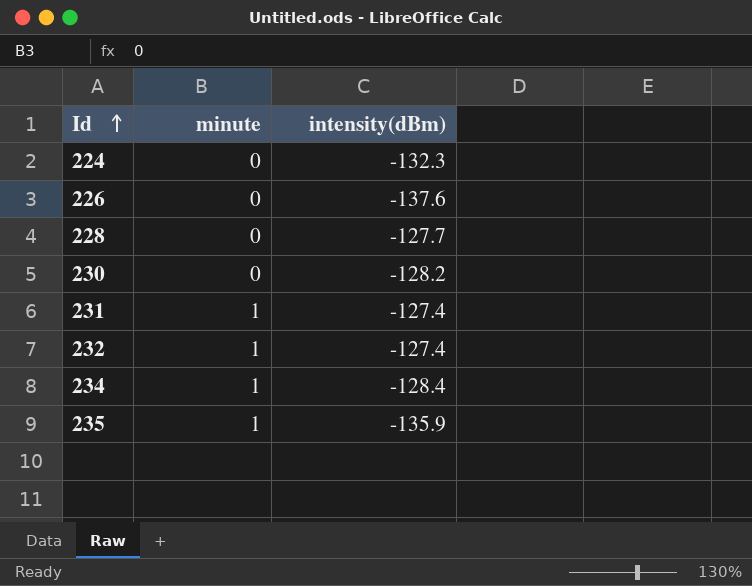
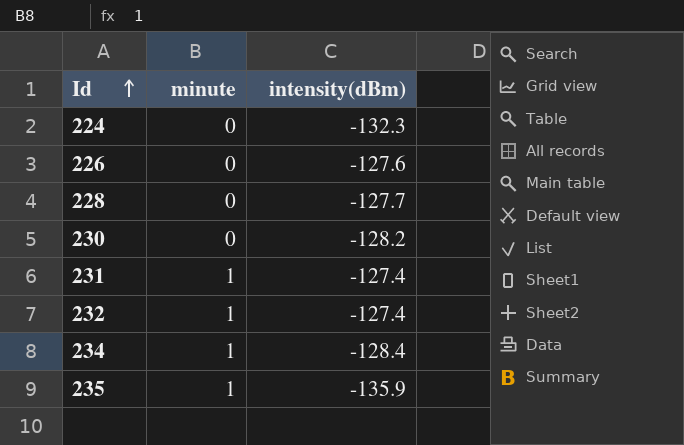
226 | intensity(dBm): -137.6 -> -127.6

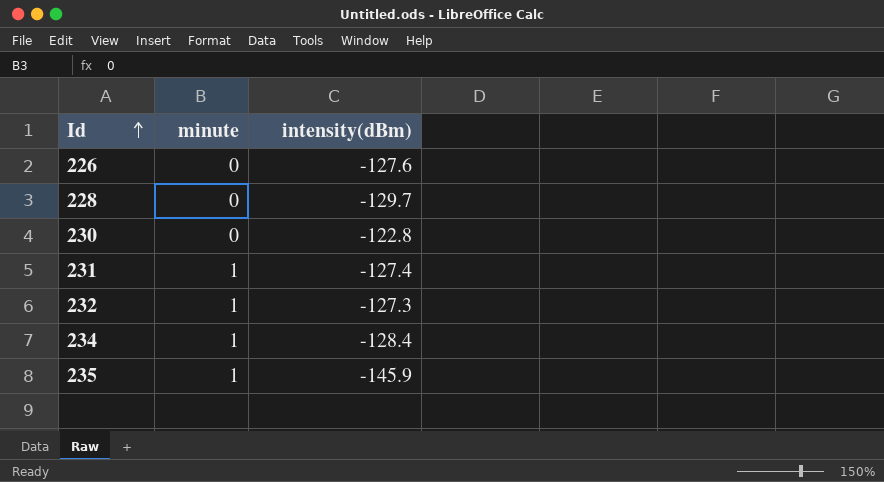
row 224: 0 | -132.3 -> none
228 | intensity(dBm): -127.7 -> -129.7
230 | intensity(dBm): -128.2 -> -122.8
232 | intensity(dBm): -127.4 -> -127.3
235 | intensity(dBm): -135.9 -> -145.9

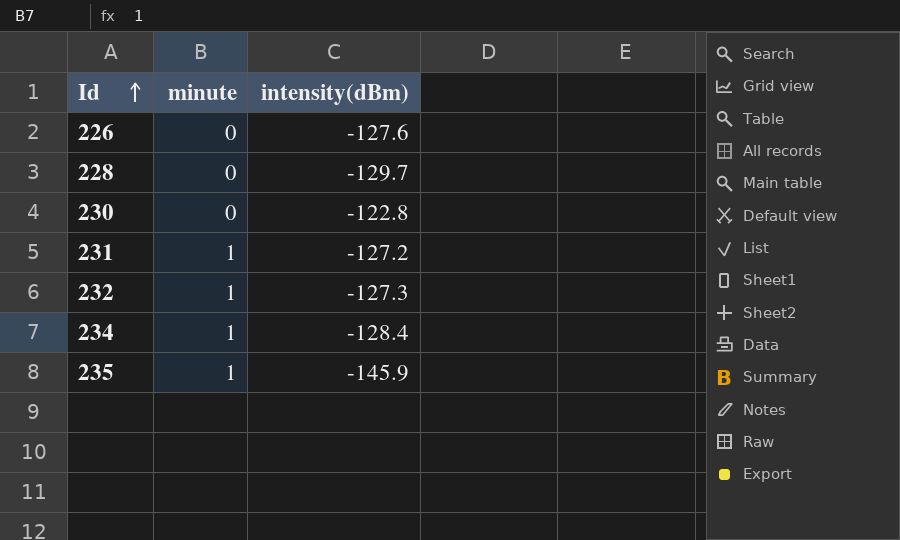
231 | intensity(dBm): -127.4 -> -127.2

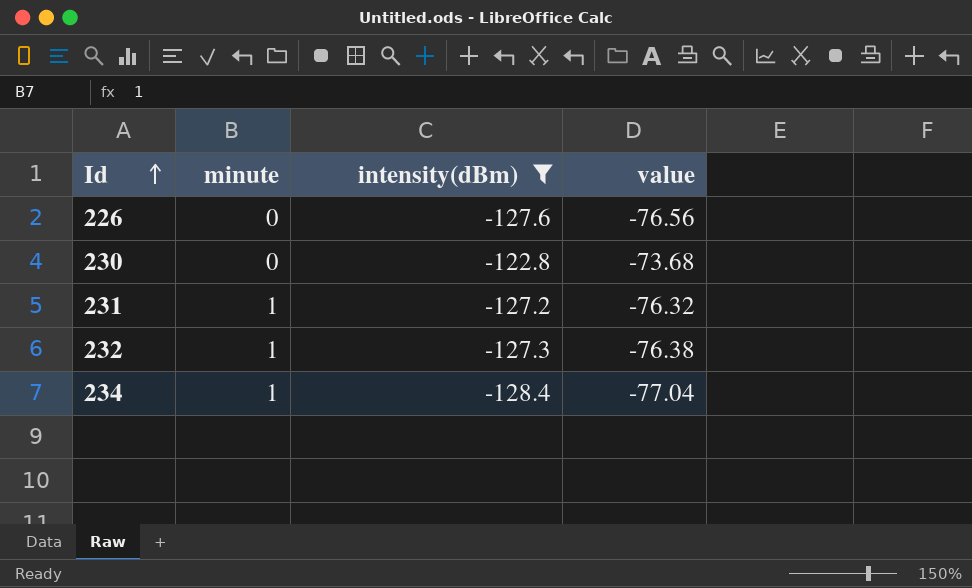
filter: none -> intensity(dBm) >= -128.4
column value | formula: none -> [intensity(dBm)] * 0.6

